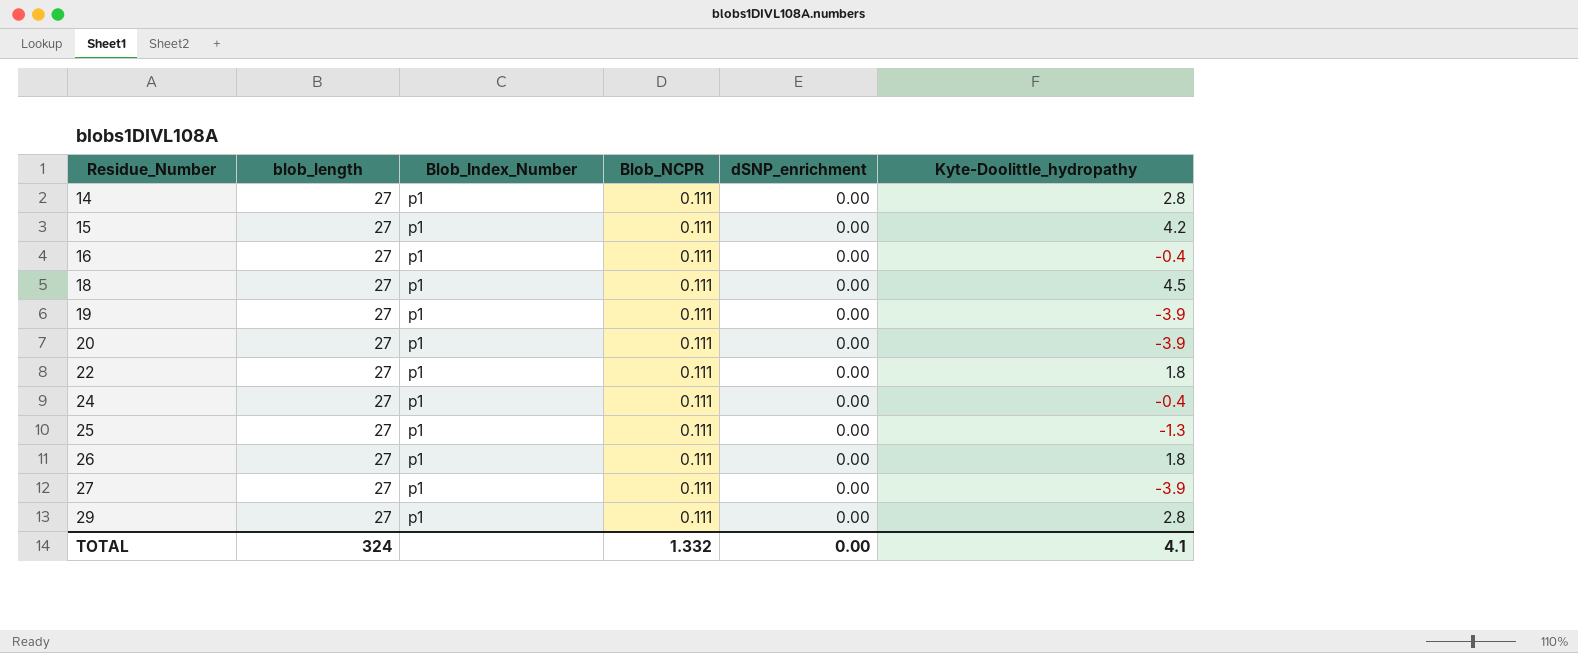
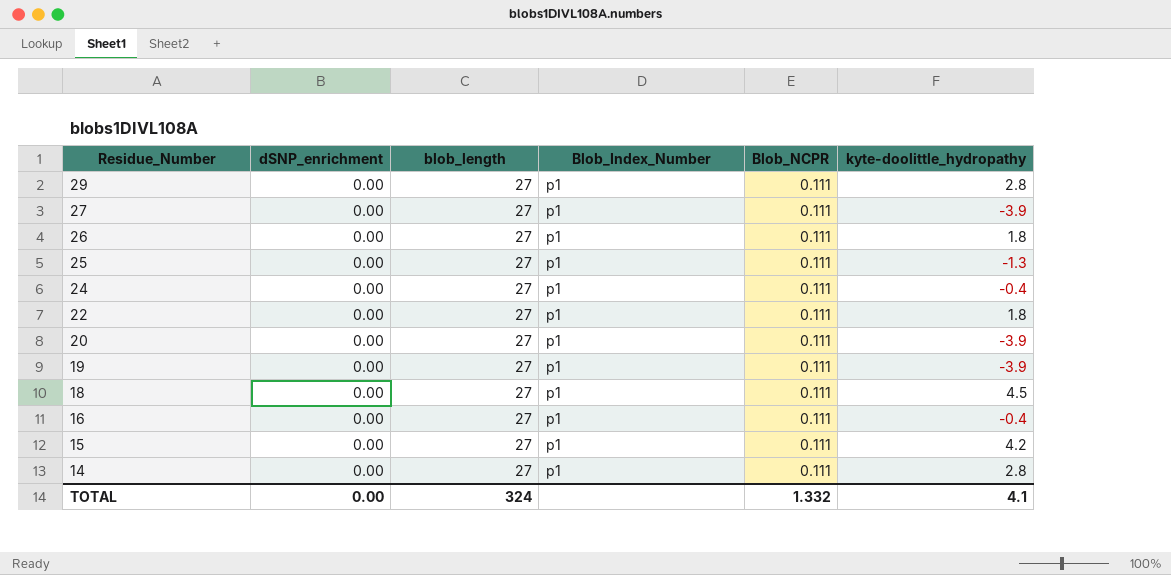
row order: Residue_Number ascending -> Residue_Number descending
column dSNP_enrichment | position: 5 -> 2
column name: Kyte-Doolittle_hydropathy -> kyte-doolittle_hydropathy

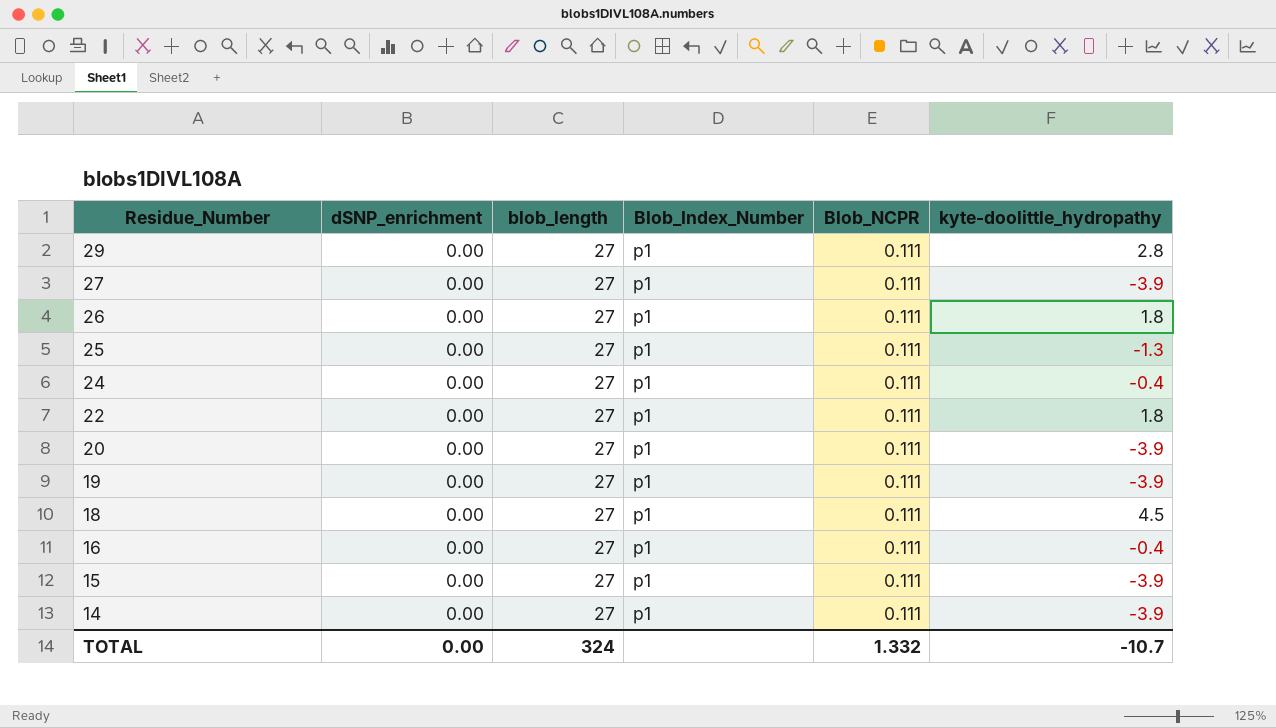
15 | kyte-doolittle_hydropathy: 4.2 -> -3.9
14 | kyte-doolittle_hydropathy: 2.8 -> -3.9
TOTAL | kyte-doolittle_hydropathy: 4.1 -> -10.7

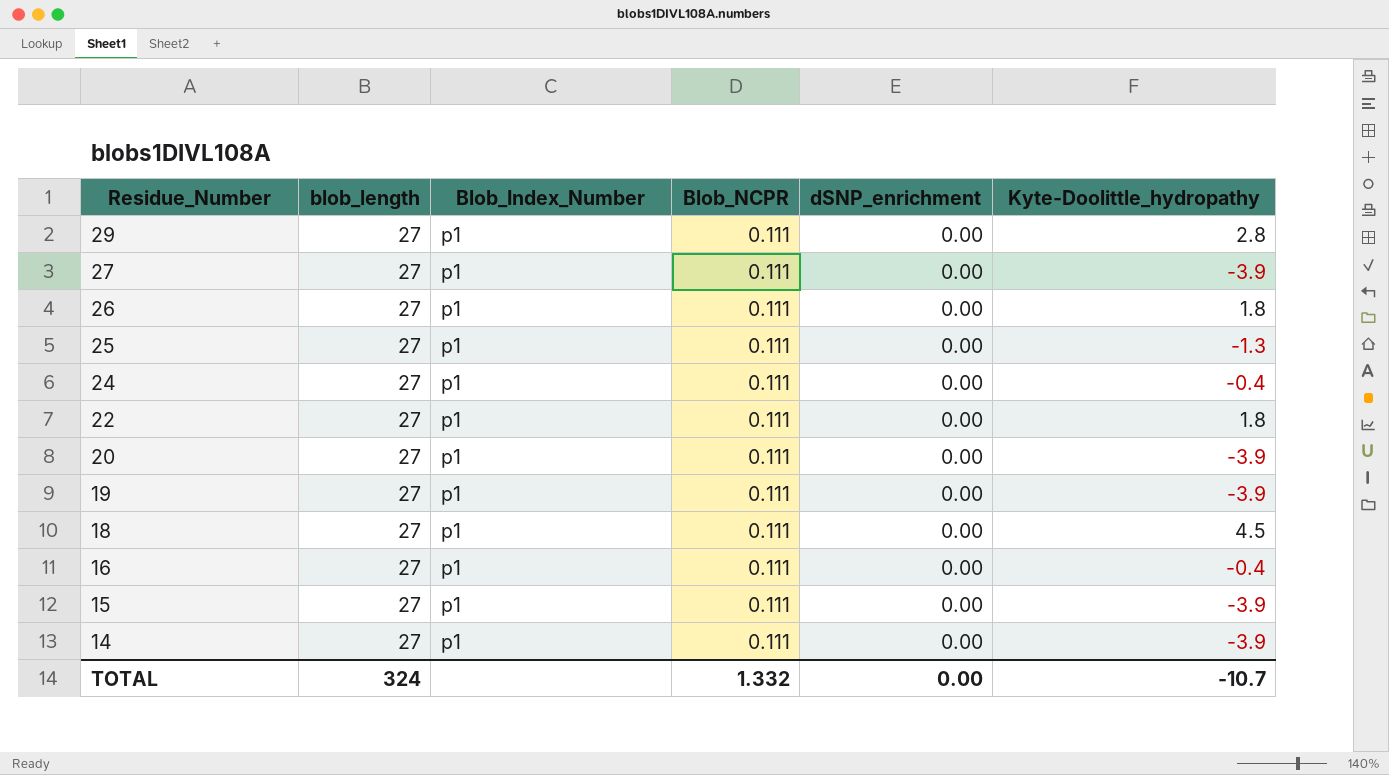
column dSNP_enrichment | position: 2 -> 5
column name: kyte-doolittle_hydropathy -> Kyte-Doolittle_hydropathy

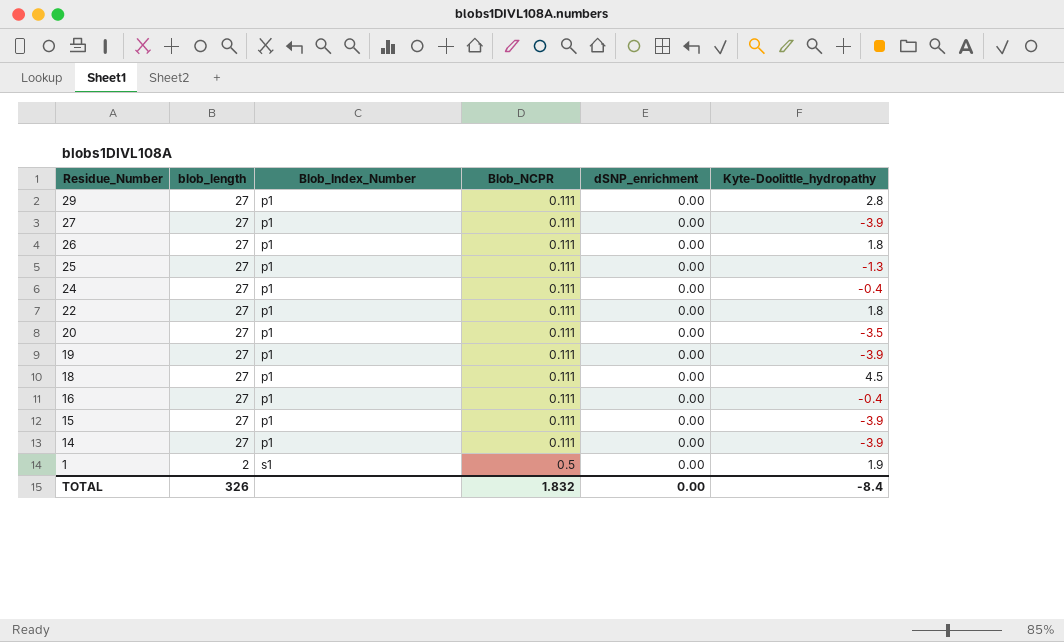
20 | Kyte-Doolittle_hydropathy: -3.9 -> -3.5
row 1: none -> 2 | s1 | 0.5 | 0.00 | 1.9
TOTAL | blob_length: 324 -> 326
TOTAL | Blob_NCPR: 1.332 -> 1.832
TOTAL | Kyte-Doolittle_hydropathy: -10.7 -> -8.4

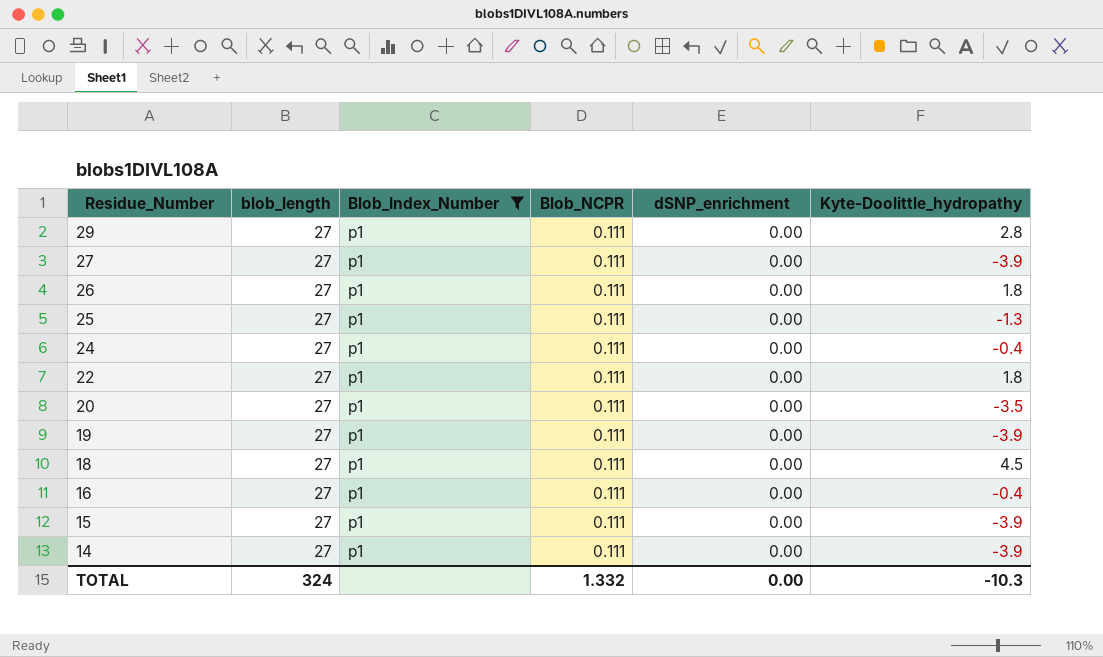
filter: none -> Blob_Index_Number = p1
TOTAL | blob_length: 326 -> 324
TOTAL | Blob_NCPR: 1.832 -> 1.332
TOTAL | Kyte-Doolittle_hydropathy: -8.4 -> -10.3

